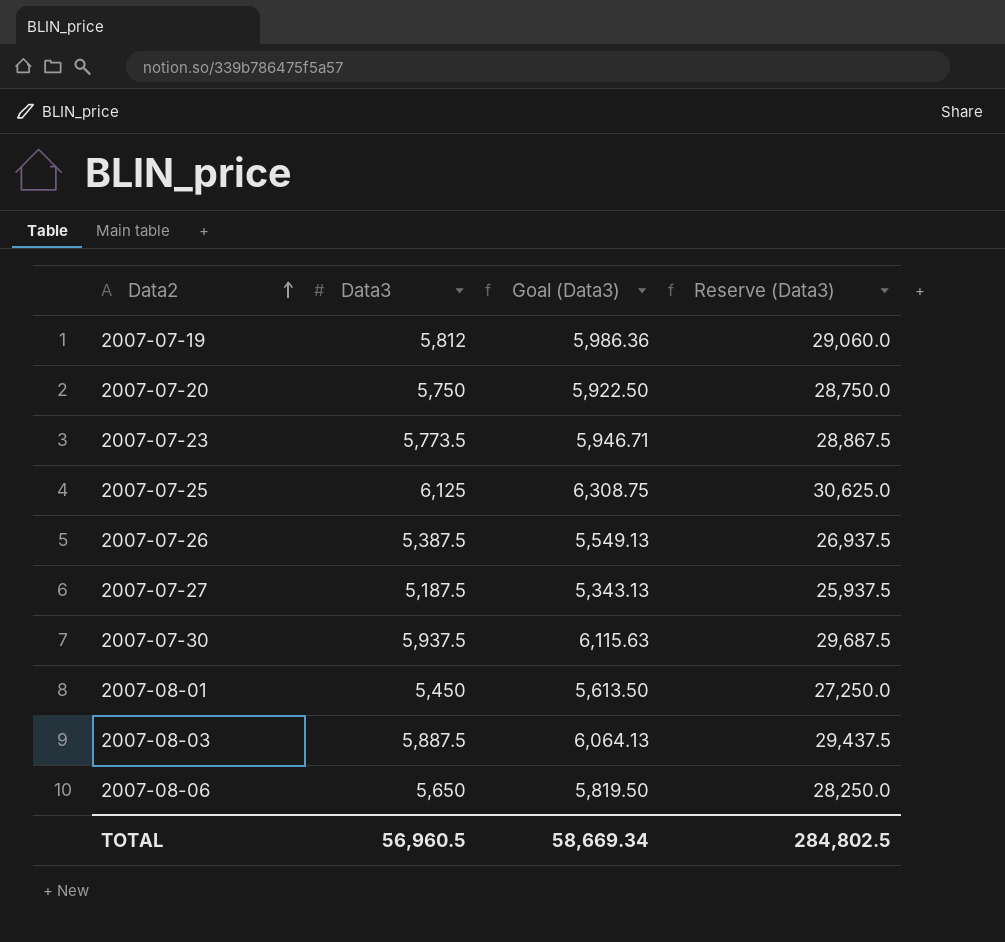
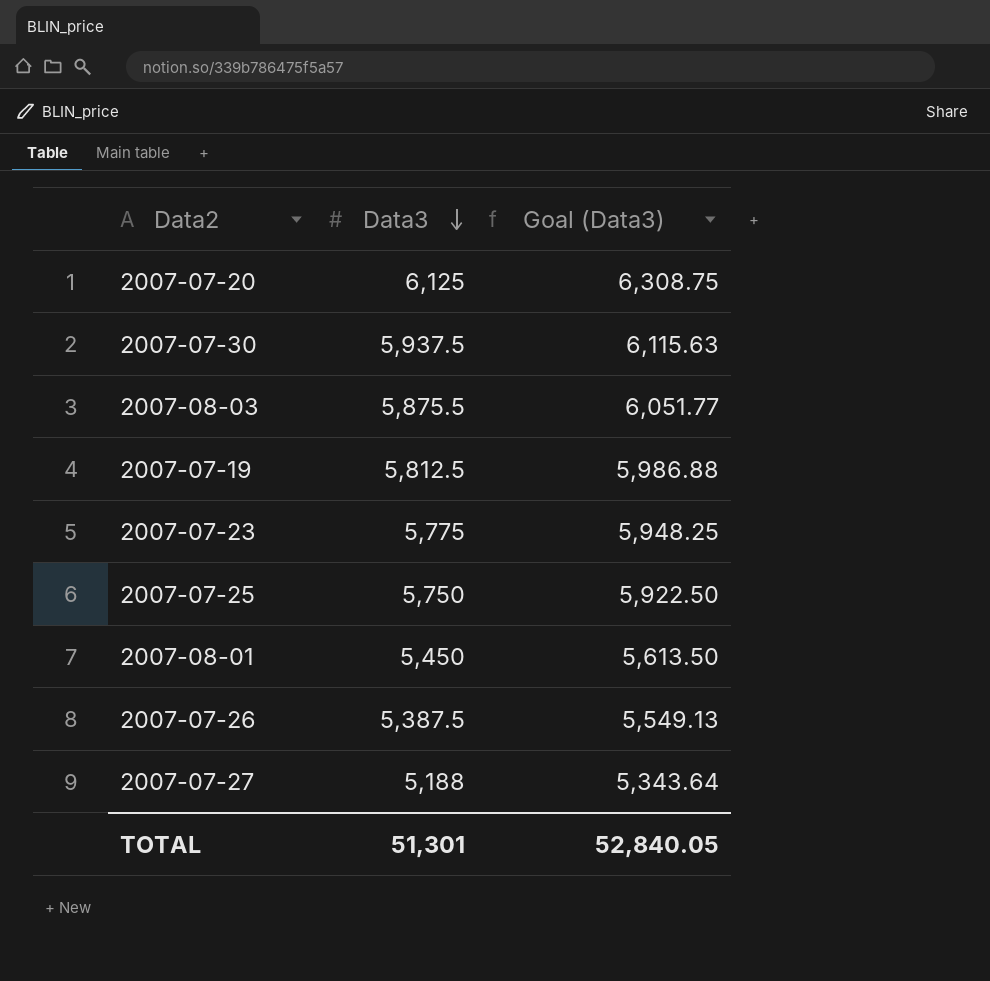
row order: Data2 ascending -> Data3 descending
column Reserve (Data3) | formula: [Data3] * 5 -> none
row 2007-08-06: 5,650 | 5,819.50 | 28,250.0 -> none
2007-07-20 | Data3: 5,750 -> 6,125
2007-07-20 | Goal (Data3): 5,922.50 -> 6,308.75
2007-08-03 | Data3: 5,887.5 -> 5,875.5
2007-08-03 | Goal (Data3): 6,064.13 -> 6,051.77
2007-07-19 | Data3: 5,812 -> 5,812.5
2007-07-19 | Goal (Data3): 5,986.36 -> 5,986.88
2007-07-23 | Data3: 5,773.5 -> 5,775
2007-07-23 | Goal (Data3): 5,946.71 -> 5,948.25
2007-07-25 | Data3: 6,125 -> 5,750
2007-07-25 | Goal (Data3): 6,308.75 -> 5,922.50
2007-07-27 | Data3: 5,187.5 -> 5,188
2007-07-27 | Goal (Data3): 5,343.13 -> 5,343.64
TOTAL | Data3: 56,960.5 -> 51,301
TOTAL | Goal (Data3): 58,669.34 -> 52,840.05

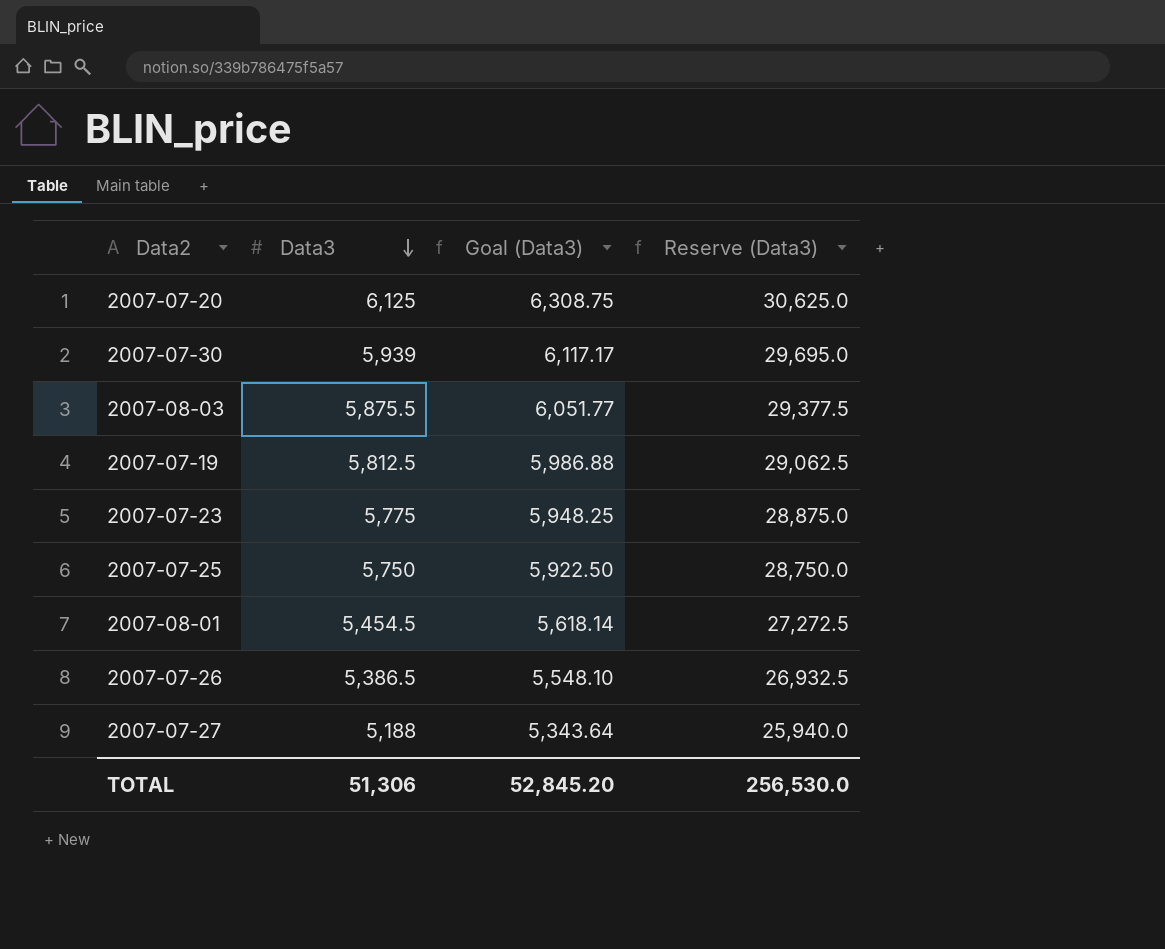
column Reserve (Data3) | formula: none -> [Data3] * 5
2007-07-30 | Data3: 5,937.5 -> 5,939
2007-07-30 | Goal (Data3): 6,115.63 -> 6,117.17
2007-08-01 | Data3: 5,450 -> 5,454.5
2007-08-01 | Goal (Data3): 5,613.50 -> 5,618.14
2007-07-26 | Data3: 5,387.5 -> 5,386.5
2007-07-26 | Goal (Data3): 5,549.13 -> 5,548.10
TOTAL | Data3: 51,301 -> 51,306
TOTAL | Goal (Data3): 52,840.05 -> 52,845.20

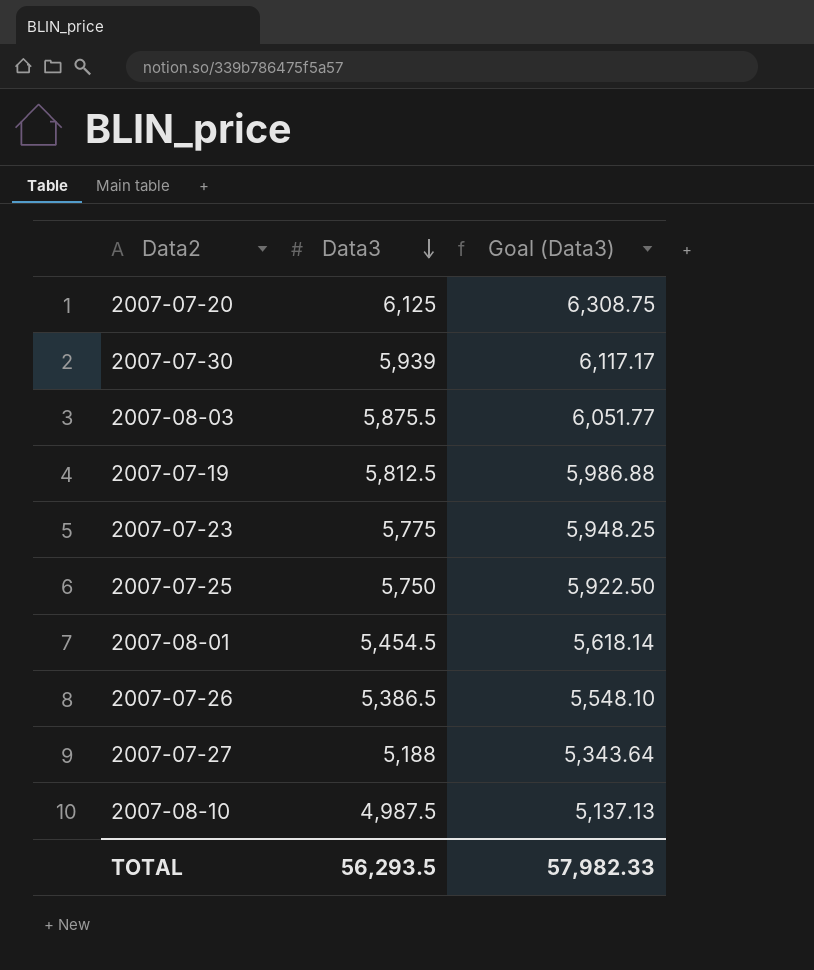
column Reserve (Data3) | formula: [Data3] * 5 -> none
row 2007-08-10: none -> 4,987.5 | 5,137.13
TOTAL | Data3: 51,306 -> 56,293.5
TOTAL | Goal (Data3): 52,845.20 -> 57,982.33

